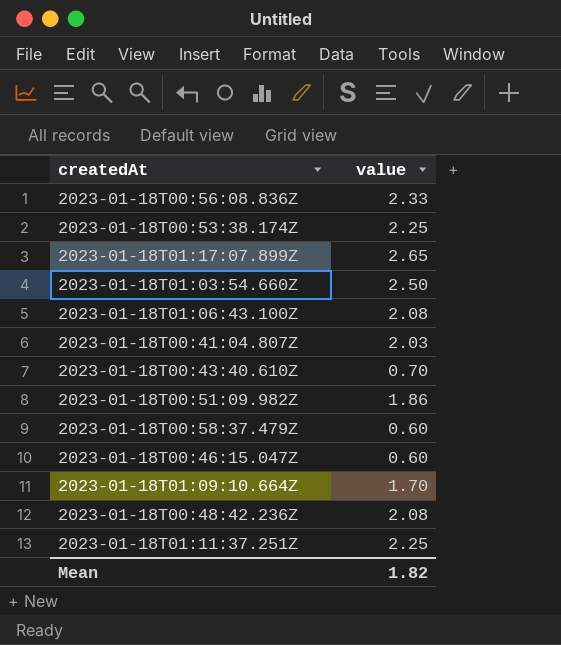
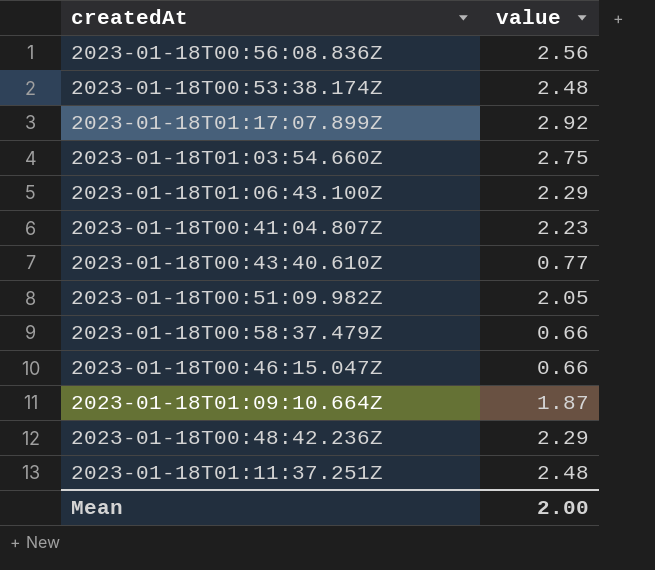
2023-01-18T00:56:08.836Z | value: 2.33 -> 2.56
2023-01-18T00:53:38.174Z | value: 2.25 -> 2.48
2023-01-18T01:17:07.899Z | value: 2.65 -> 2.92
2023-01-18T01:03:54.660Z | value: 2.50 -> 2.75
2023-01-18T01:06:43.100Z | value: 2.08 -> 2.29
2023-01-18T00:41:04.807Z | value: 2.03 -> 2.23
2023-01-18T00:43:40.610Z | value: 0.70 -> 0.77
2023-01-18T00:51:09.982Z | value: 1.86 -> 2.05
2023-01-18T00:58:37.479Z | value: 0.60 -> 0.66
2023-01-18T00:46:15.047Z | value: 0.60 -> 0.66
2023-01-18T01:09:10.664Z | value: 1.70 -> 1.87
2023-01-18T00:48:42.236Z | value: 2.08 -> 2.29
2023-01-18T01:11:37.251Z | value: 2.25 -> 2.48
Mean | value: 1.82 -> 2.00

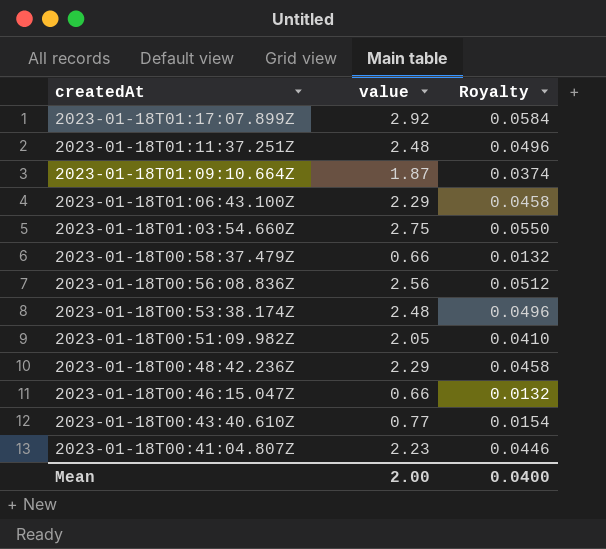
row order: none -> createdAt descending
column Royalty | formula: none -> [value] * 0.02

